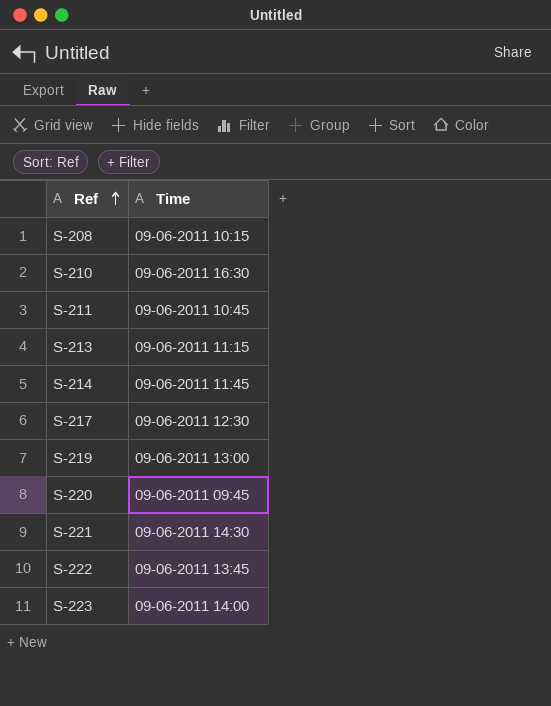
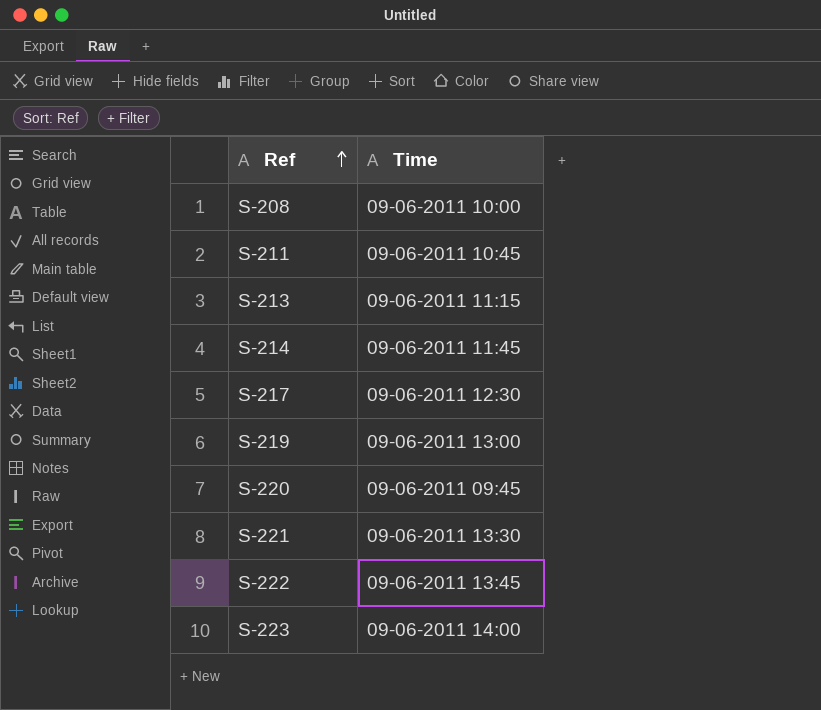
row S-210: 09-06-2011 16:30 -> none
S-208 | Time: 09-06-2011 10:15 -> 09-06-2011 10:00
S-221 | Time: 09-06-2011 14:30 -> 09-06-2011 13:30

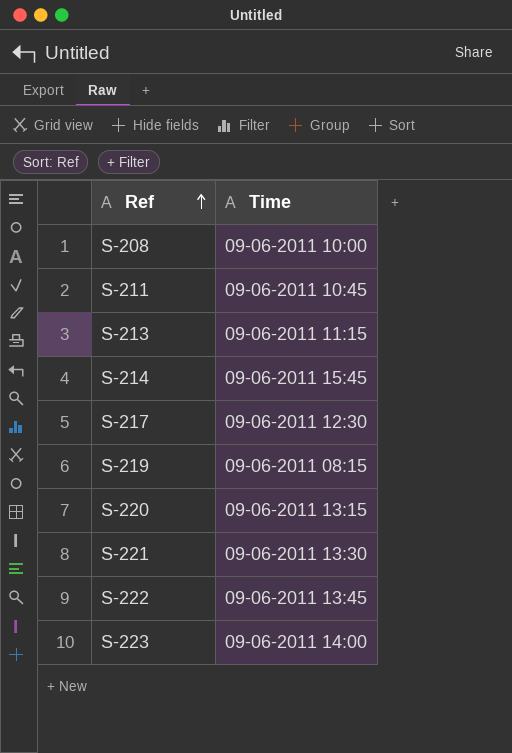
S-214 | Time: 09-06-2011 11:45 -> 09-06-2011 15:45
S-219 | Time: 09-06-2011 13:00 -> 09-06-2011 08:15
S-220 | Time: 09-06-2011 09:45 -> 09-06-2011 13:15

